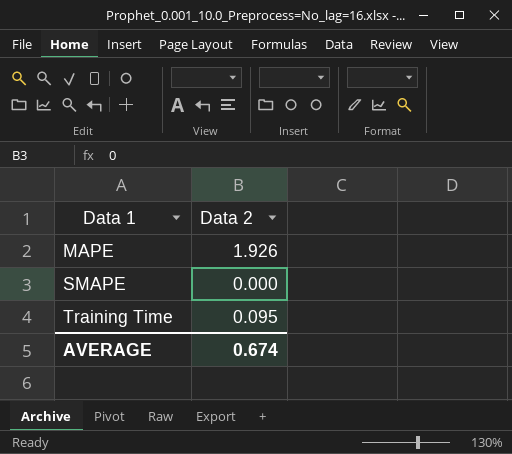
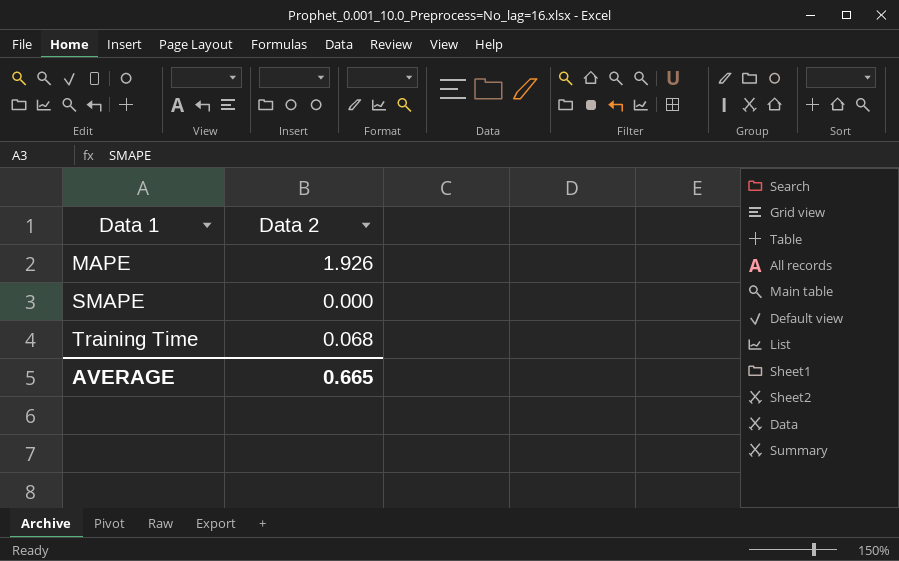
Training Time | Data 2: 0.095 -> 0.068
AVERAGE | Data 2: 0.674 -> 0.665

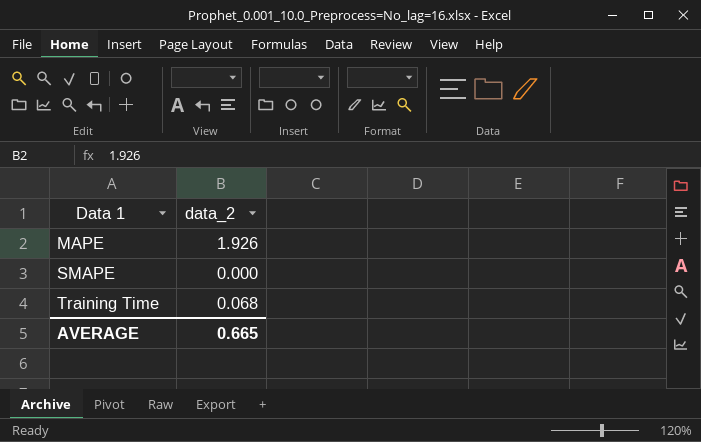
column name: Data 2 -> data_2

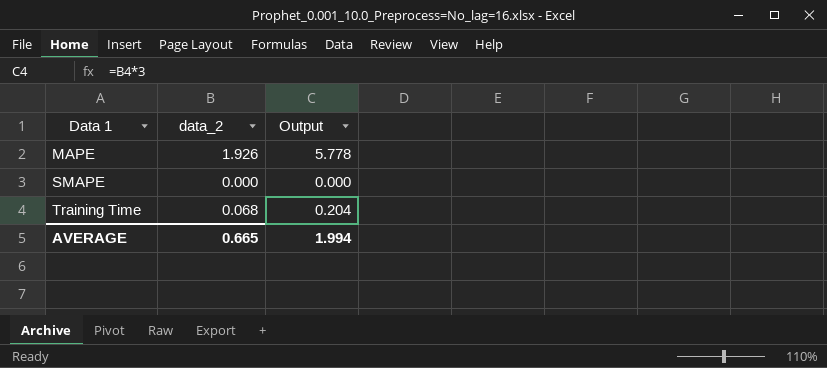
column Output | formula: none -> [data_2] * 3

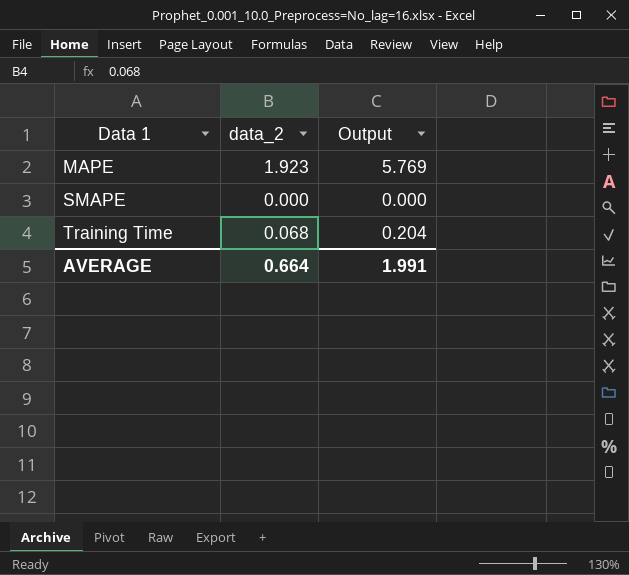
MAPE | data_2: 1.926 -> 1.923
MAPE | Output: 5.778 -> 5.769
AVERAGE | data_2: 0.665 -> 0.664
AVERAGE | Output: 1.994 -> 1.991

